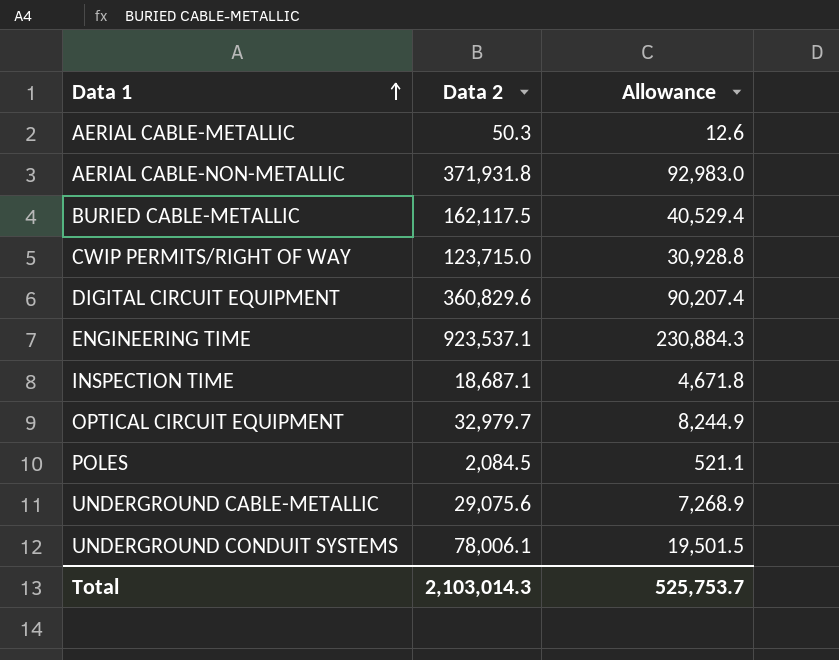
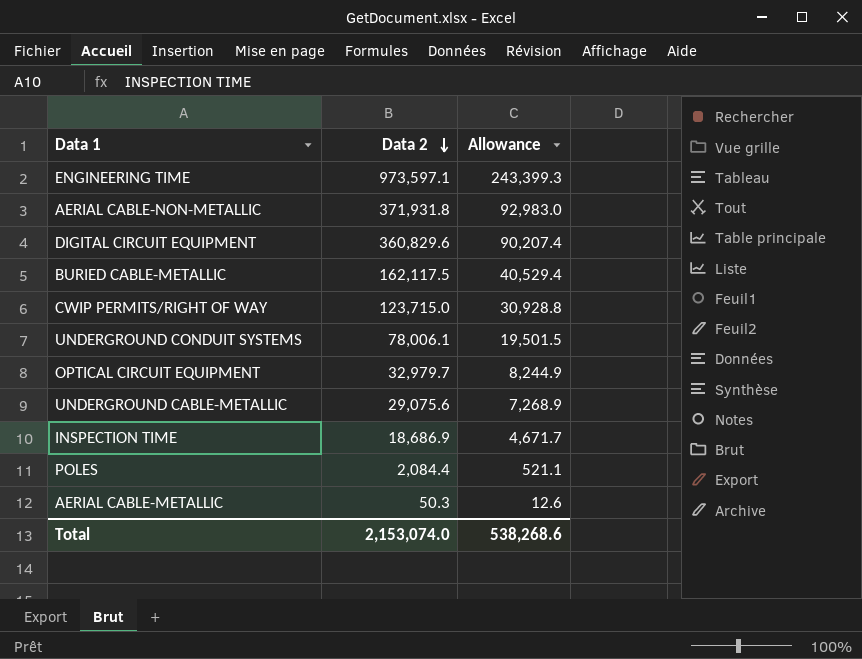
row order: Data 1 ascending -> Data 2 descending
ENGINEERING TIME | Data 2: 923,537.1 -> 973,597.1
ENGINEERING TIME | Allowance: 230,884.3 -> 243,399.3
INSPECTION TIME | Data 2: 18,687.1 -> 18,686.9
INSPECTION TIME | Allowance: 4,671.8 -> 4,671.7
POLES | Data 2: 2,084.5 -> 2,084.4
Total | Data 2: 2,103,014.3 -> 2,153,074.0
Total | Allowance: 525,753.7 -> 538,268.6

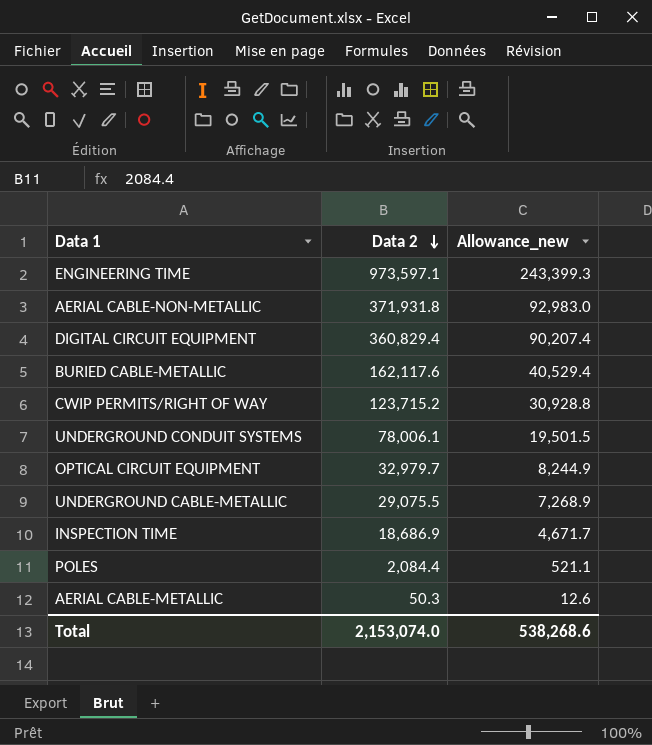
column name: Allowance -> Allowance_new
DIGITAL CIRCUIT EQUIPMENT | Data 2: 360,829.6 -> 360,829.4
BURIED CABLE-METALLIC | Data 2: 162,117.5 -> 162,117.6
CWIP PERMITS/RIGHT OF WAY | Data 2: 123,715.0 -> 123,715.2
UNDERGROUND CABLE-METALLIC | Data 2: 29,075.6 -> 29,075.5

